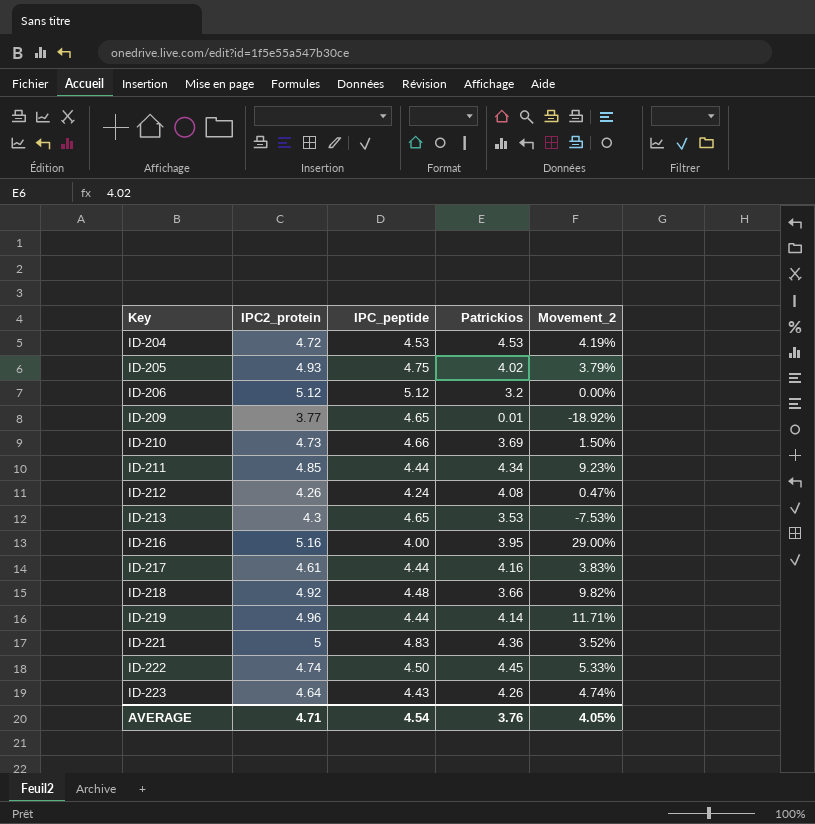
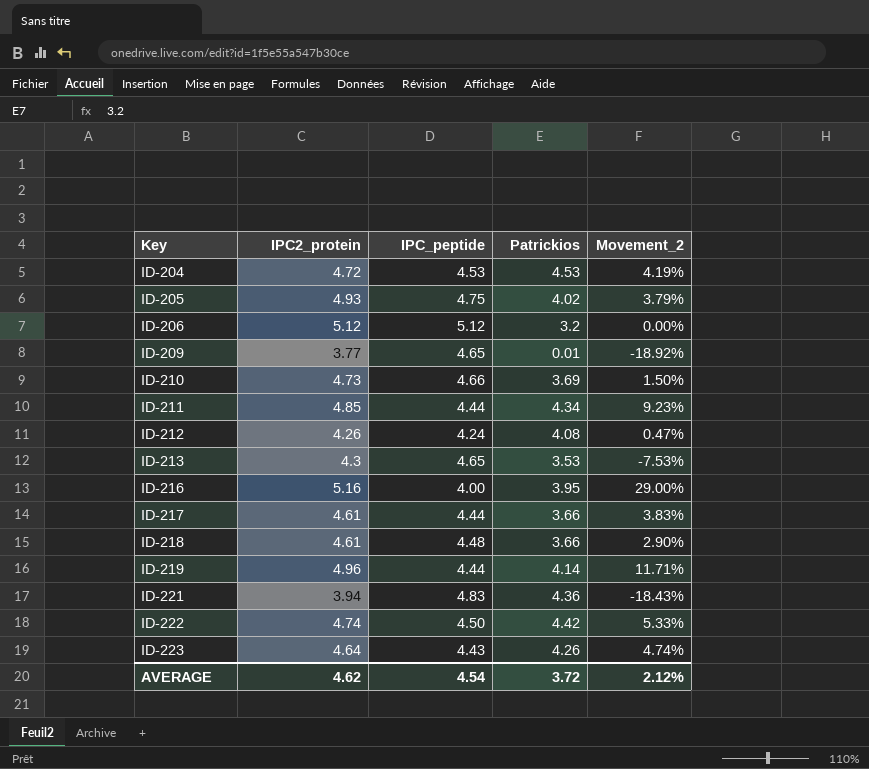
ID-217 | Patrickios: 4.16 -> 3.66
ID-218 | IPC2_protein: 4.92 -> 4.61
ID-218 | Movement_2: 9.82% -> 2.90%
ID-221 | IPC2_protein: 5 -> 3.94
ID-221 | Movement_2: 3.52% -> -18.43%
ID-222 | Patrickios: 4.45 -> 4.42
AVERAGE | IPC2_protein: 4.71 -> 4.62
AVERAGE | Patrickios: 3.76 -> 3.72
AVERAGE | Movement_2: 4.05% -> 2.12%

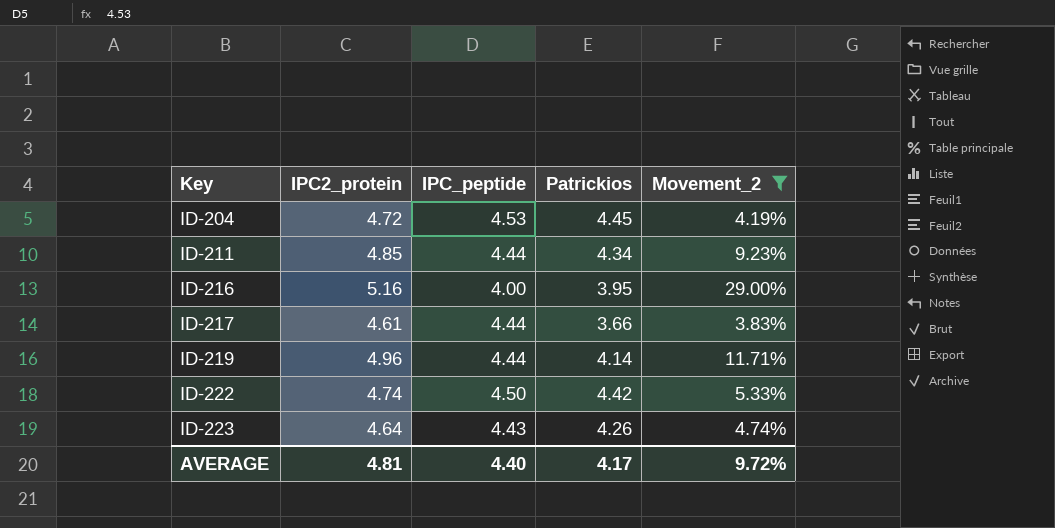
filter: none -> Movement_2 >= 3.83%
ID-204 | Patrickios: 4.53 -> 4.45
AVERAGE | IPC2_protein: 4.62 -> 4.81
AVERAGE | IPC_peptide: 4.54 -> 4.40
AVERAGE | Patrickios: 3.72 -> 4.17
AVERAGE | Movement_2: 2.12% -> 9.72%

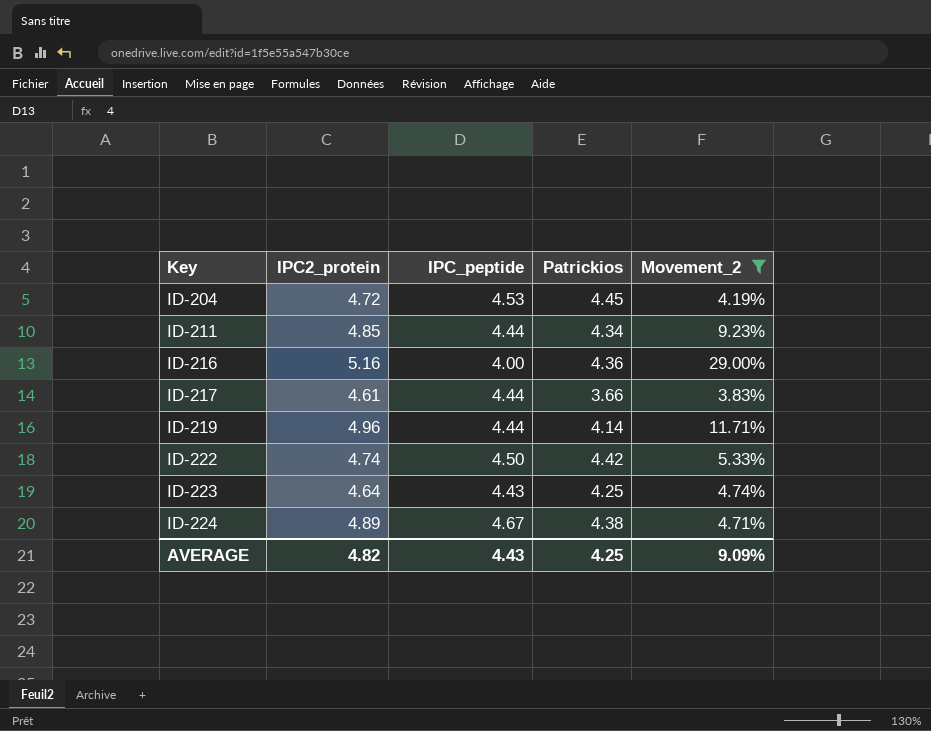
ID-216 | Patrickios: 3.95 -> 4.36
ID-223 | Patrickios: 4.26 -> 4.25
row ID-224: none -> 4.89 | 4.67 | 4.38 | 4.71%
AVERAGE | IPC2_protein: 4.81 -> 4.82
AVERAGE | IPC_peptide: 4.40 -> 4.43
AVERAGE | Patrickios: 4.17 -> 4.25
AVERAGE | Movement_2: 9.72% -> 9.09%

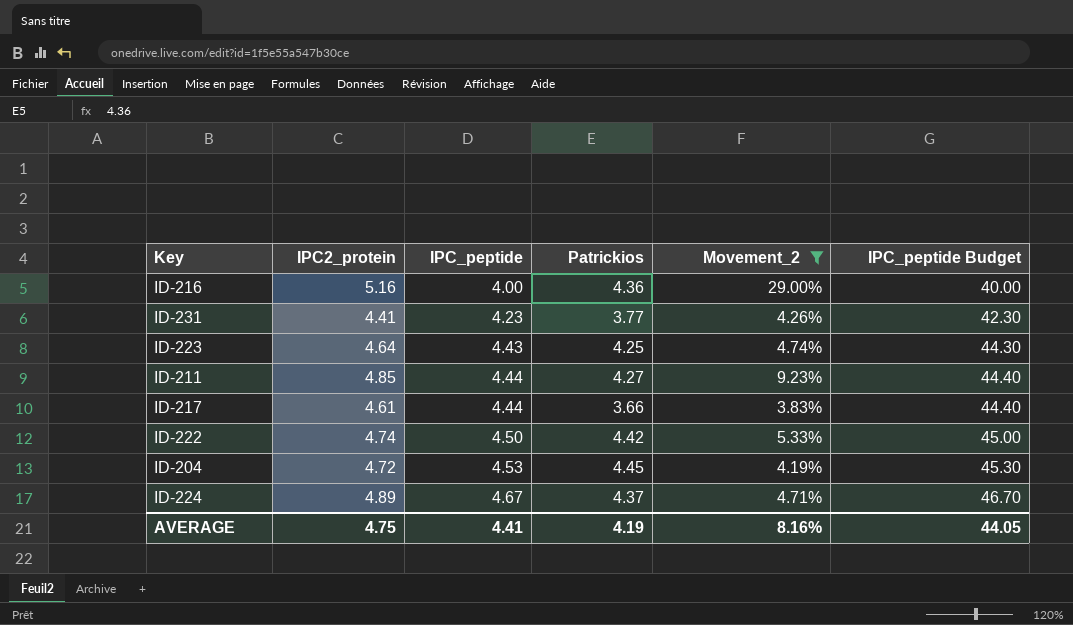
row order: Key ascending -> IPC_peptide ascending
column IPC_peptide Budget | formula: none -> [IPC_peptide] * 10
row ID-219: 4.96 | 4.44 | 4.14 | 11.71% -> none
row ID-231: none -> 4.41 | 4.23 | 3.77 | 4.26% | 42.30
ID-211 | Patrickios: 4.34 -> 4.27
ID-224 | Patrickios: 4.38 -> 4.37
AVERAGE | IPC2_protein: 4.82 -> 4.75
AVERAGE | IPC_peptide: 4.43 -> 4.41
AVERAGE | Patrickios: 4.25 -> 4.19
AVERAGE | Movement_2: 9.09% -> 8.16%

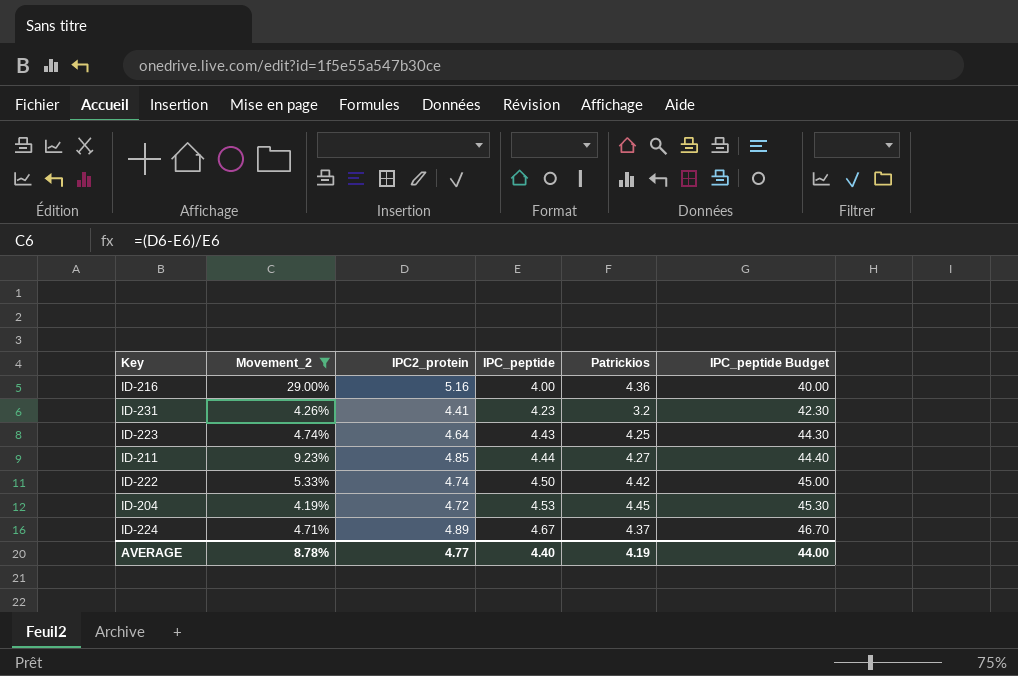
column Movement_2 | position: 5 -> 2
row ID-217: 4.61 | 4.44 | 3.66 | 3.83% | 44.40 -> none
ID-231 | Patrickios: 3.77 -> 3.2
AVERAGE | Movement_2: 8.16% -> 8.78%
AVERAGE | IPC2_protein: 4.75 -> 4.77
AVERAGE | IPC_peptide: 4.41 -> 4.40
AVERAGE | IPC_peptide Budget: 44.05 -> 44.00

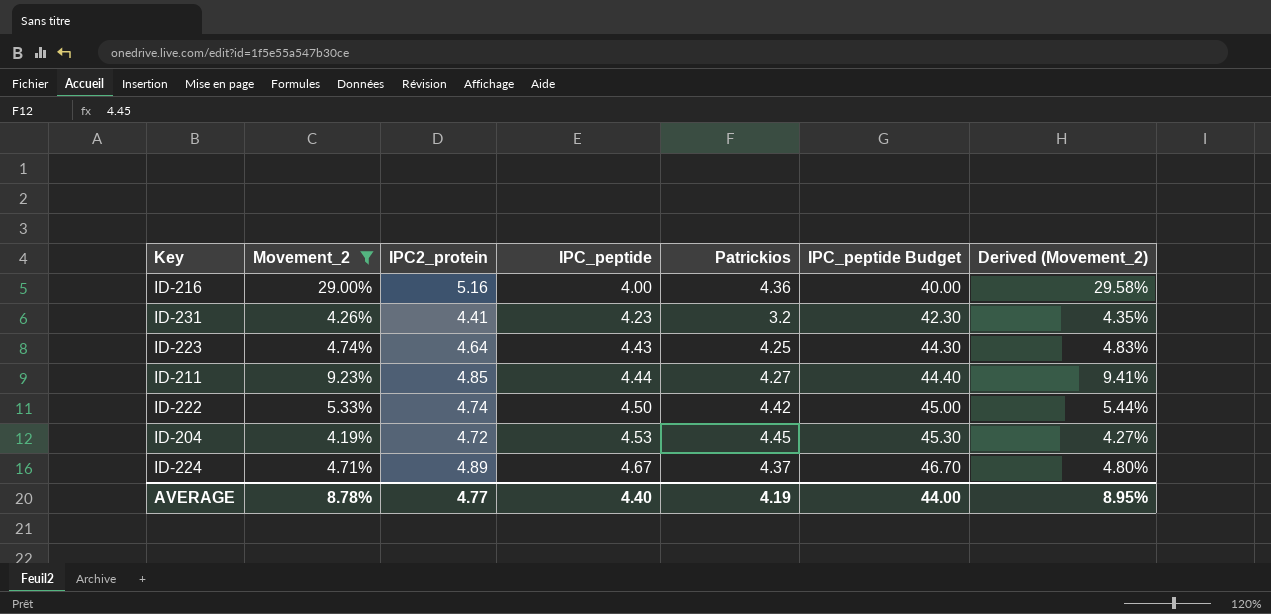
column Derived (Movement_2) | formula: none -> [Movement_2] * 1.02

